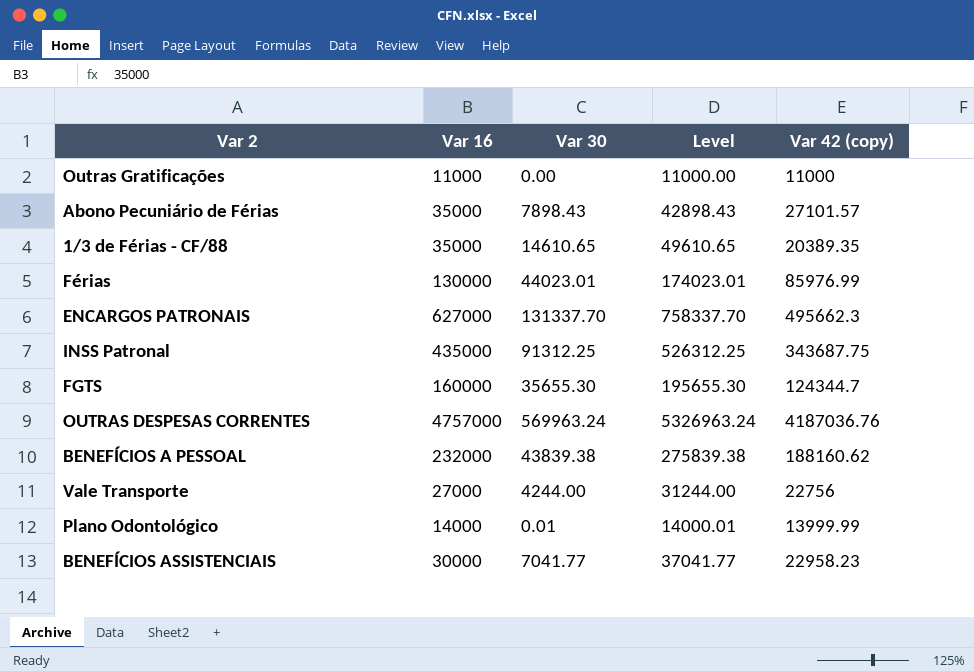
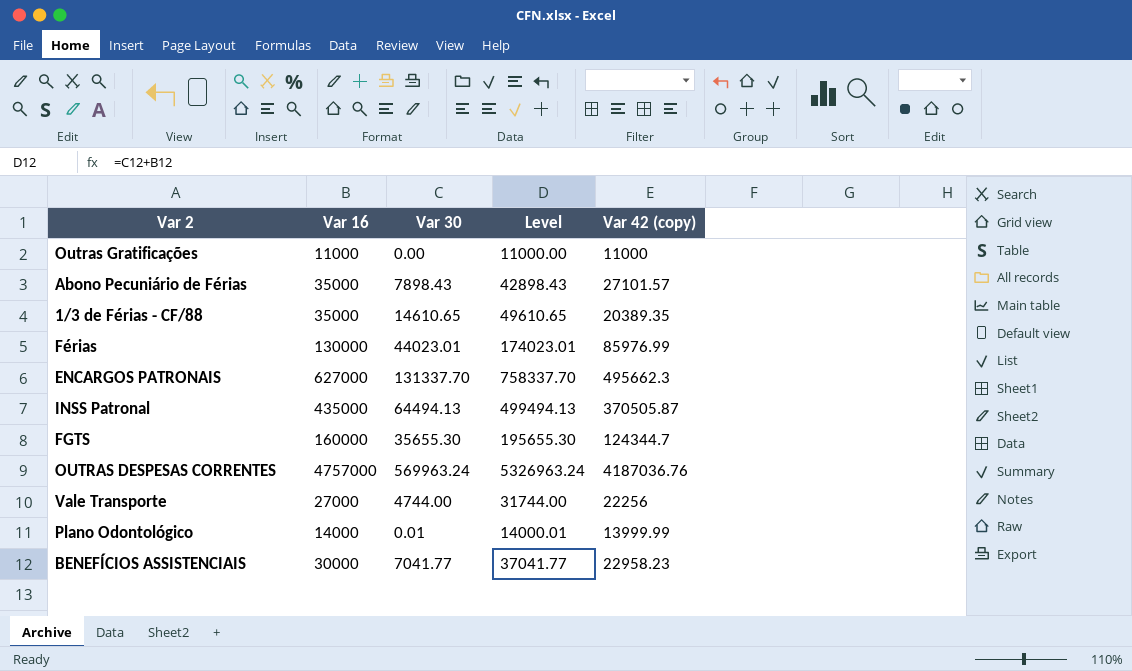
row BENEFÍCIOS A PESSOAL: 232000 | 43839.38 | 275839.38 | 188160.62 -> none
INSS Patronal | Var 30: 91312.25 -> 64494.13
INSS Patronal | Level: 526312.25 -> 499494.13
INSS Patronal | Var 42 (copy): 343687.75 -> 370505.87
Vale Transporte | Var 30: 4244.00 -> 4744.00
Vale Transporte | Level: 31244.00 -> 31744.00
Vale Transporte | Var 42 (copy): 22756 -> 22256

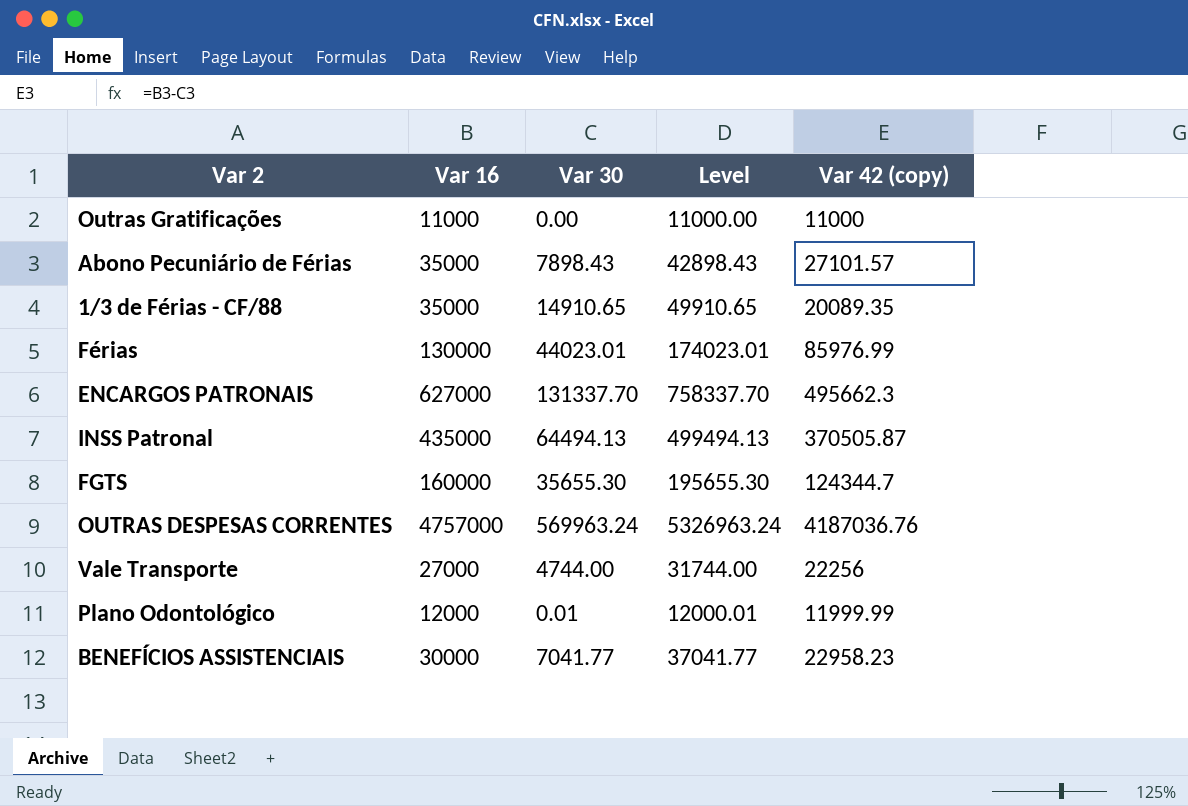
1/3 de Férias - CF/88 | Var 30: 14610.65 -> 14910.65
1/3 de Férias - CF/88 | Level: 49610.65 -> 49910.65
1/3 de Férias - CF/88 | Var 42 (copy): 20389.35 -> 20089.35
Plano Odontológico | Var 16: 14000 -> 12000
Plano Odontológico | Level: 14000.01 -> 12000.01
Plano Odontológico | Var 42 (copy): 13999.99 -> 11999.99

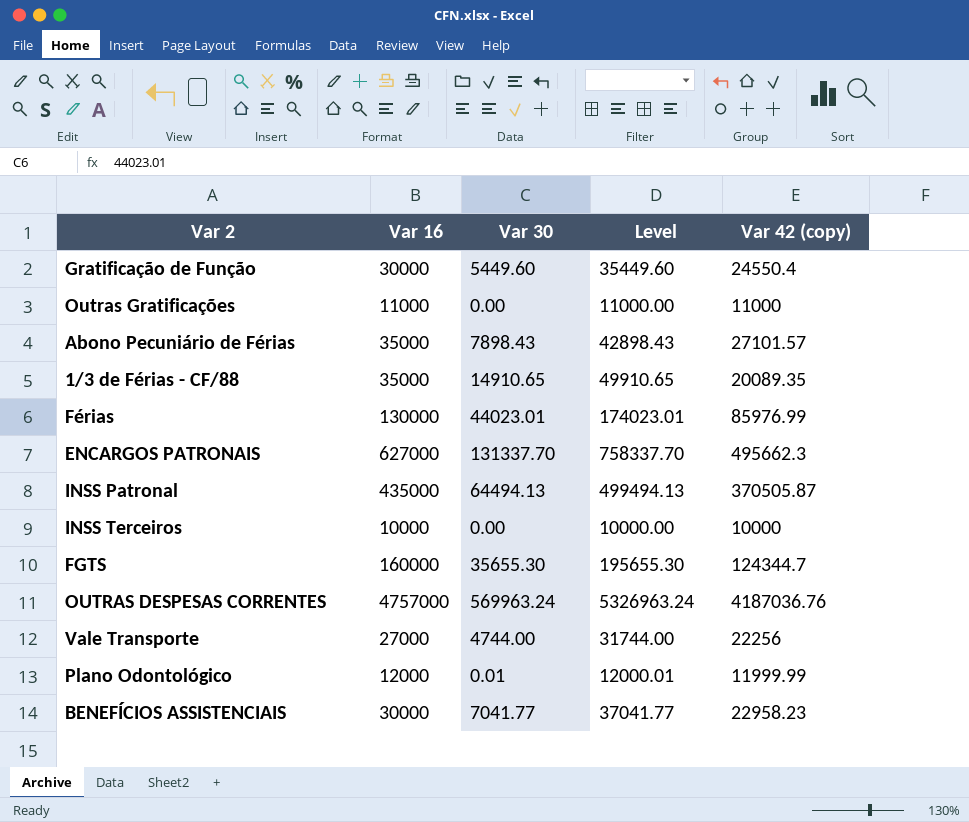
row Gratificação de Função: none -> 30000 | 5449.60 | 35449.60 | 24550.4
row INSS Terceiros: none -> 10000 | 0.00 | 10000.00 | 10000

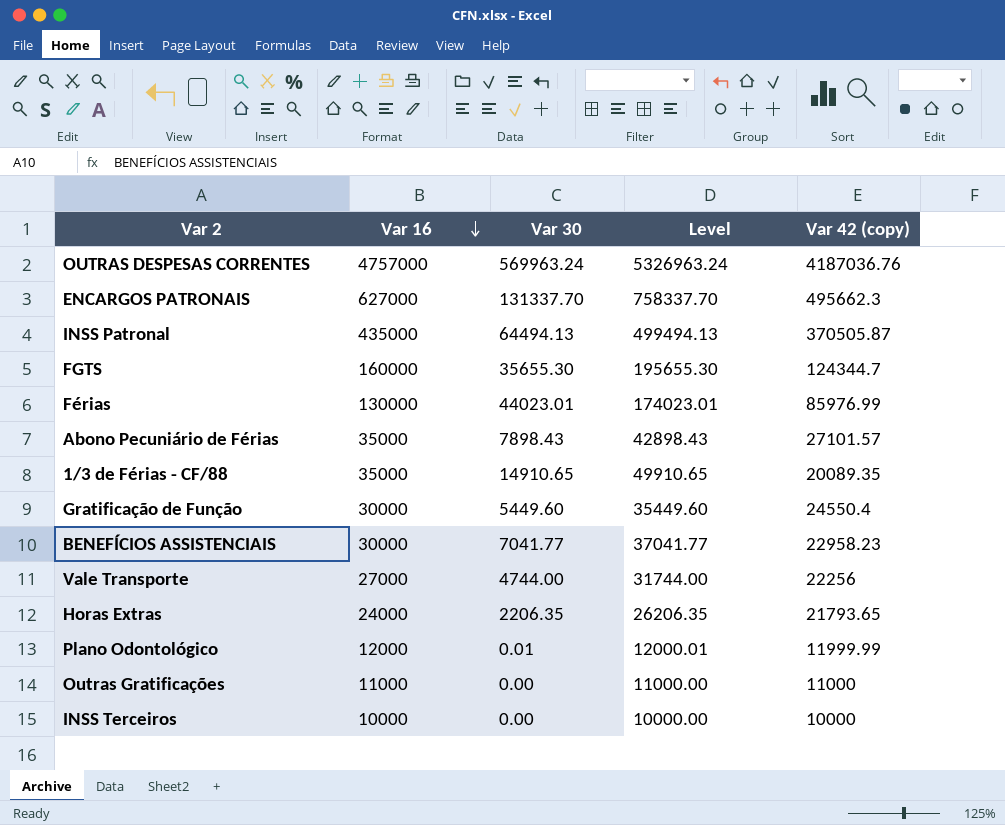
row order: none -> Var 16 descending
row Horas Extras: none -> 24000 | 2206.35 | 26206.35 | 21793.65

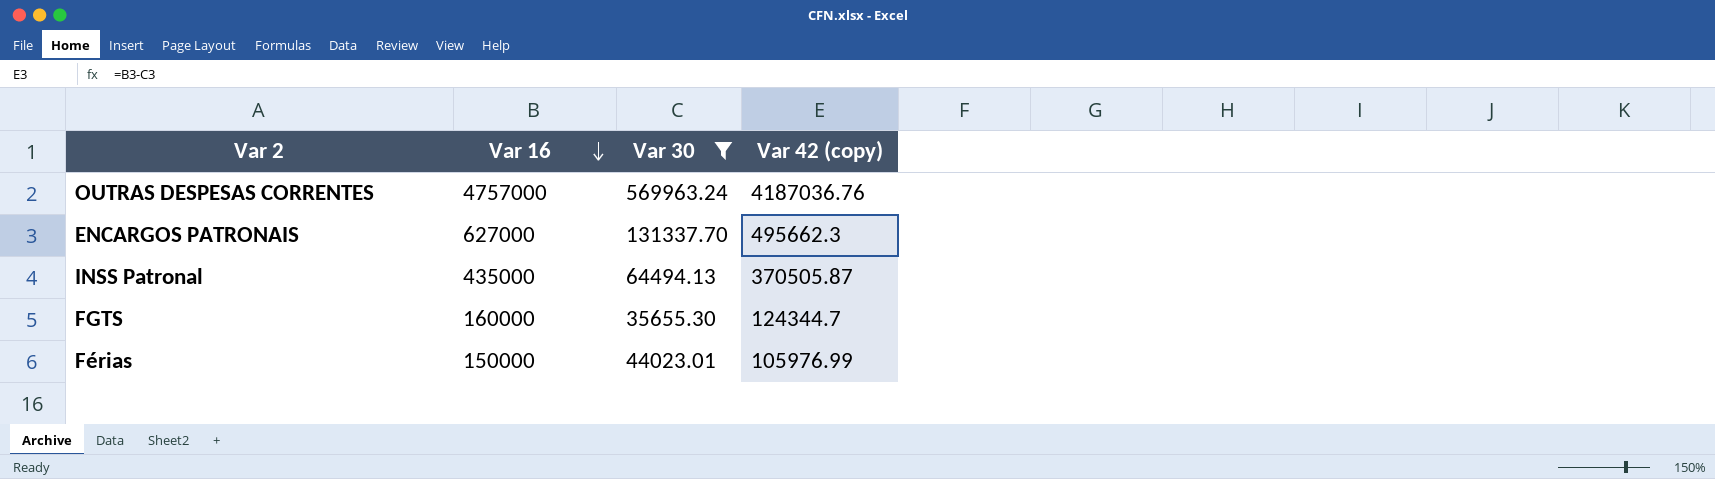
filter: none -> Var 30 >= 35655.30
column Level | formula: [Var 16] + [Var 30] -> none
Férias | Var 16: 130000 -> 150000
Férias | Var 42 (copy): 85976.99 -> 105976.99

